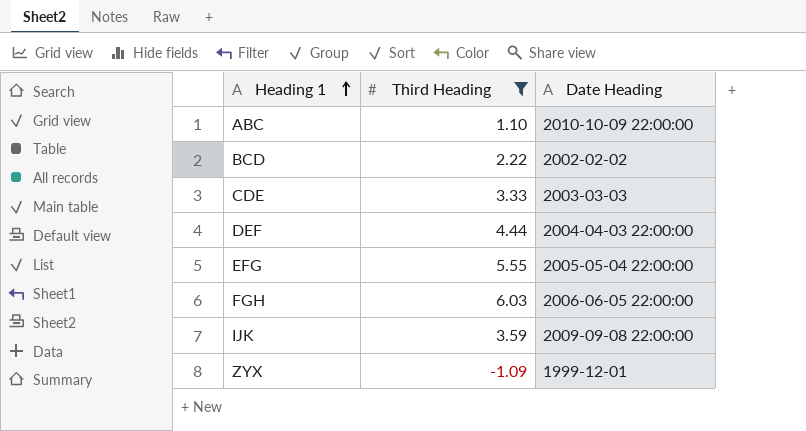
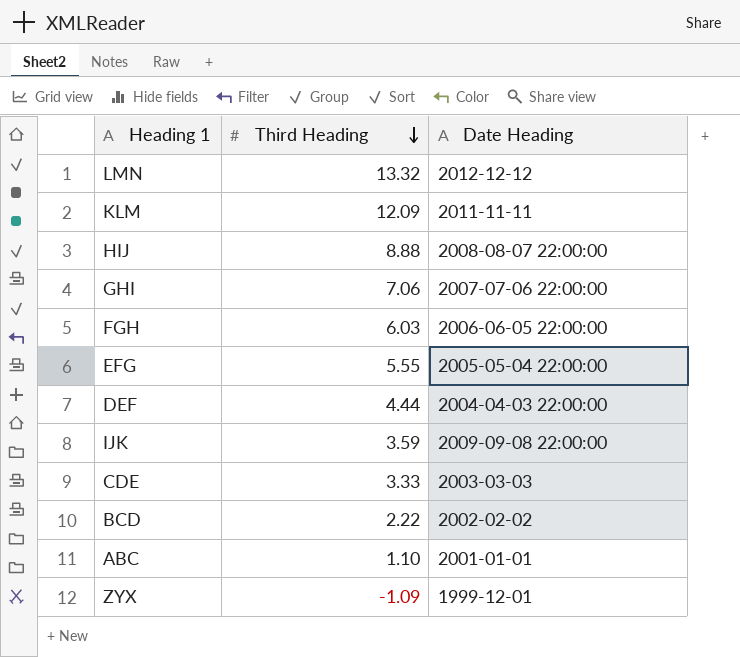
filter: Third Heading <= 6.03 -> none
row order: Heading 1 ascending -> Third Heading descending
ABC | Date Heading: 2010-10-09 22:00:00 -> 2001-01-01

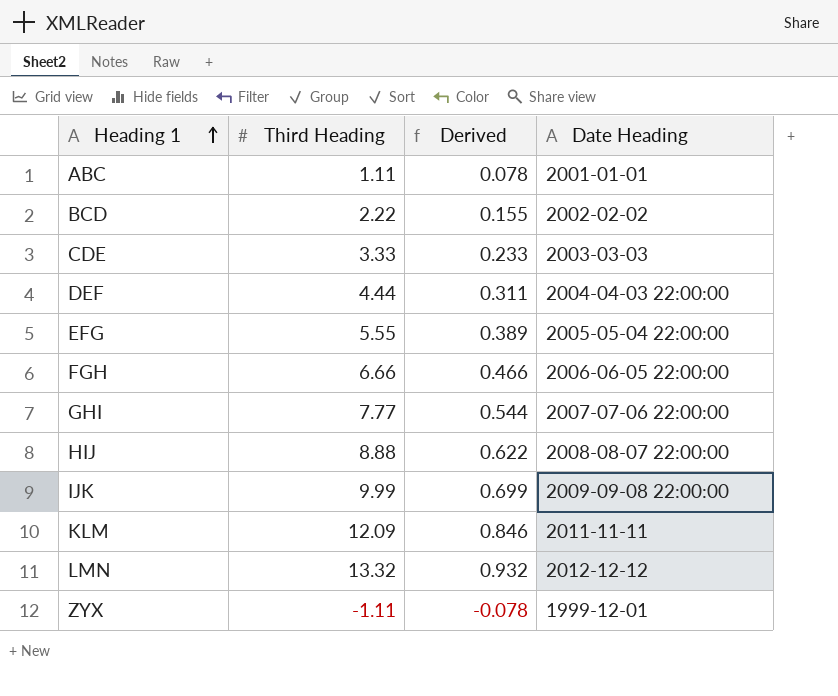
row order: Third Heading descending -> Heading 1 ascending
column Derived | formula: none -> [Third Heading] * 0.07
ABC | Third Heading: 1.10 -> 1.11
FGH | Third Heading: 6.03 -> 6.66
GHI | Third Heading: 7.06 -> 7.77
IJK | Third Heading: 3.59 -> 9.99
ZYX | Third Heading: -1.09 -> -1.11

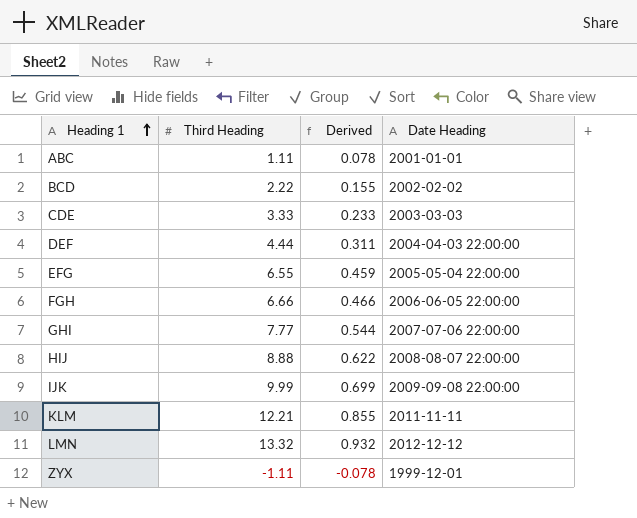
EFG | Third Heading: 5.55 -> 6.55
EFG | Derived: 0.389 -> 0.459
KLM | Third Heading: 12.09 -> 12.21
KLM | Derived: 0.846 -> 0.855

